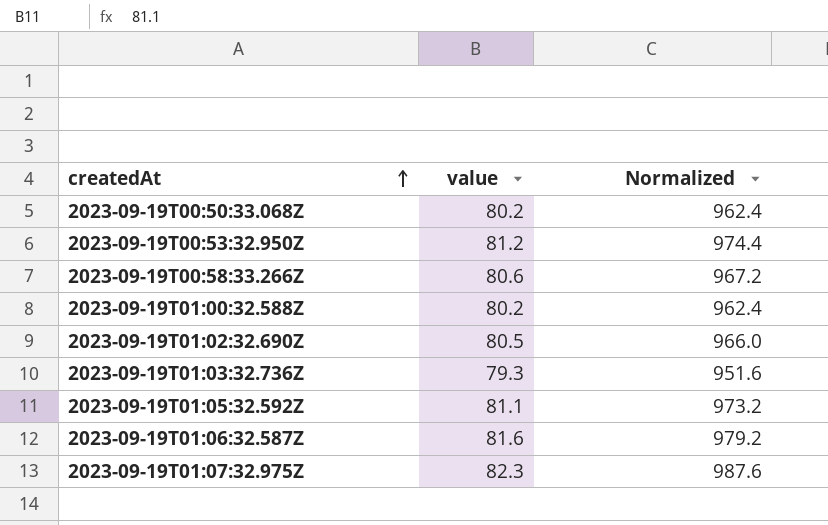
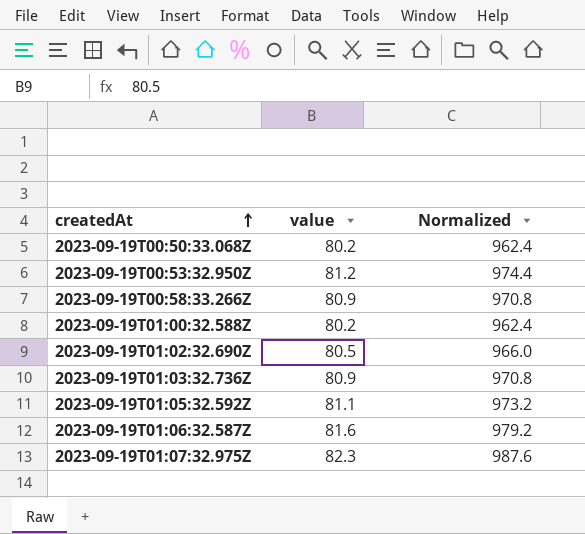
2023-09-19T00:58:33.266Z | value: 80.6 -> 80.9
2023-09-19T00:58:33.266Z | Normalized: 967.2 -> 970.8
2023-09-19T01:03:32.736Z | value: 79.3 -> 80.9
2023-09-19T01:03:32.736Z | Normalized: 951.6 -> 970.8

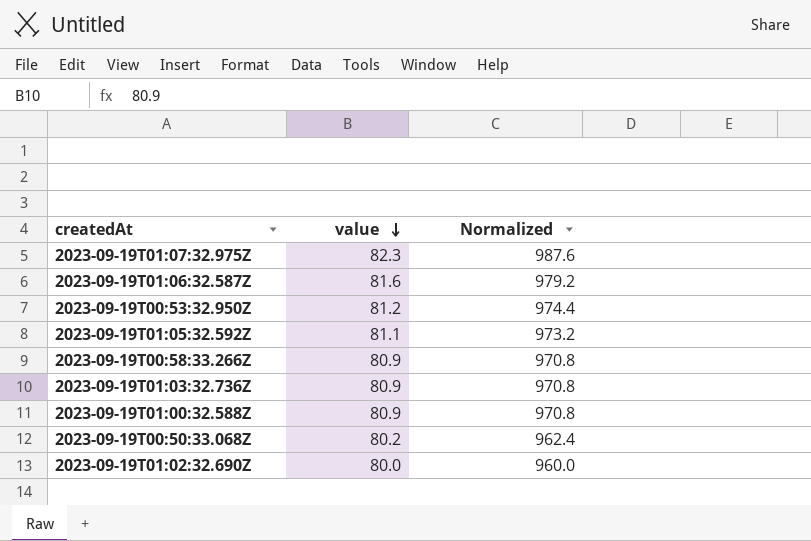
row order: createdAt ascending -> value descending
2023-09-19T01:00:32.588Z | value: 80.2 -> 80.9
2023-09-19T01:00:32.588Z | Normalized: 962.4 -> 970.8
2023-09-19T01:02:32.690Z | value: 80.5 -> 80.0
2023-09-19T01:02:32.690Z | Normalized: 966.0 -> 960.0

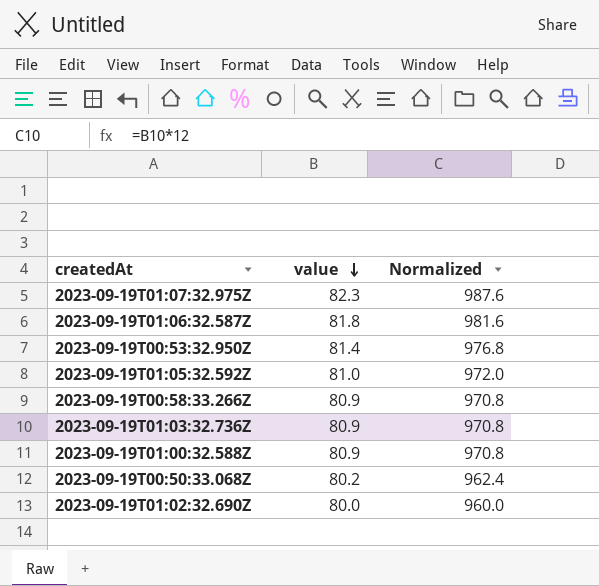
2023-09-19T01:06:32.587Z | value: 81.6 -> 81.8
2023-09-19T01:06:32.587Z | Normalized: 979.2 -> 981.6
2023-09-19T00:53:32.950Z | value: 81.2 -> 81.4
2023-09-19T00:53:32.950Z | Normalized: 974.4 -> 976.8
2023-09-19T01:05:32.592Z | value: 81.1 -> 81.0
2023-09-19T01:05:32.592Z | Normalized: 973.2 -> 972.0

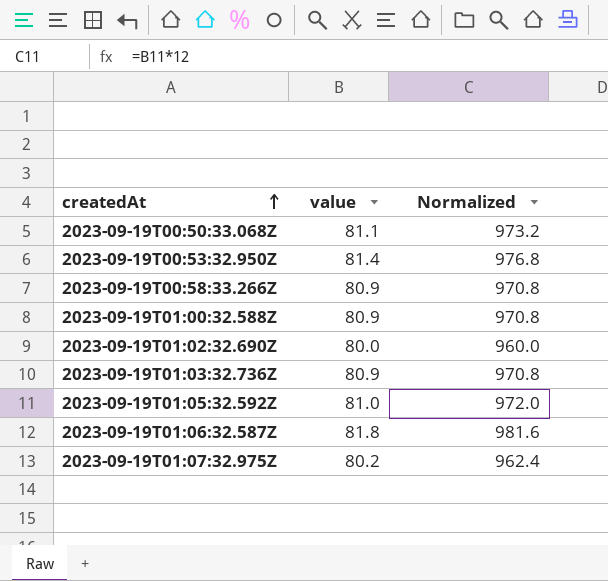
row order: value descending -> createdAt ascending
2023-09-19T00:50:33.068Z | value: 80.2 -> 81.1
2023-09-19T00:50:33.068Z | Normalized: 962.4 -> 973.2
2023-09-19T01:07:32.975Z | value: 82.3 -> 80.2
2023-09-19T01:07:32.975Z | Normalized: 987.6 -> 962.4

